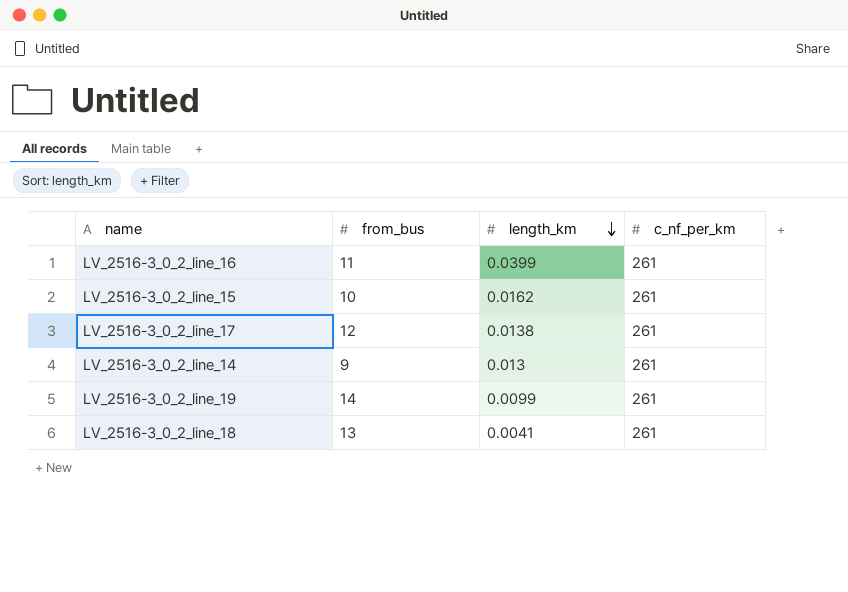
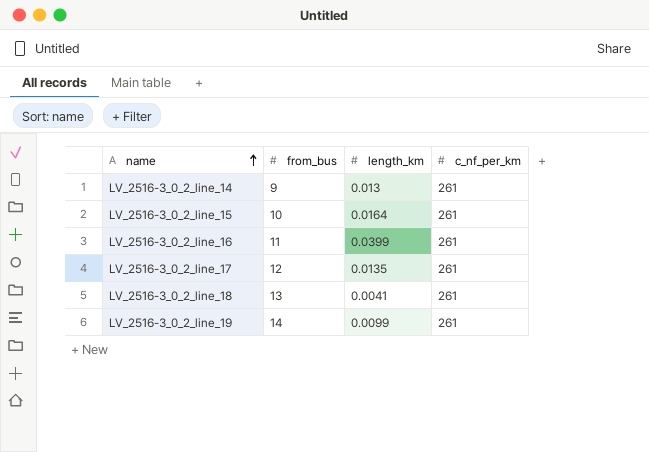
row order: length_km descending -> name ascending
LV_2516-3_0_2_line_15 | length_km: 0.0162 -> 0.0164
LV_2516-3_0_2_line_17 | length_km: 0.0138 -> 0.0135

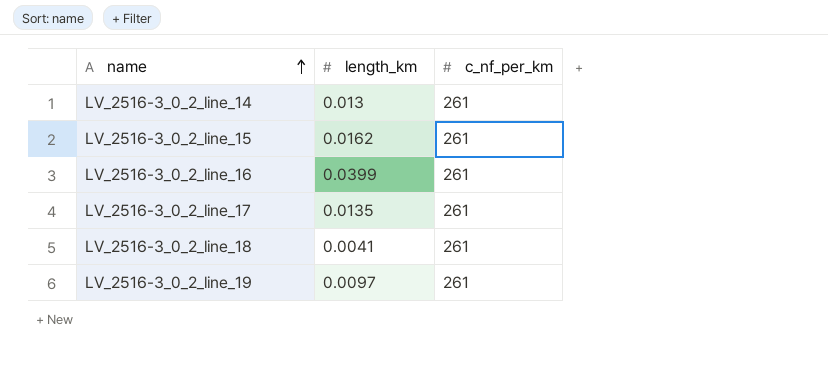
column from_bus | position: 2 -> none
LV_2516-3_0_2_line_15 | length_km: 0.0164 -> 0.0162
LV_2516-3_0_2_line_19 | length_km: 0.0099 -> 0.0097

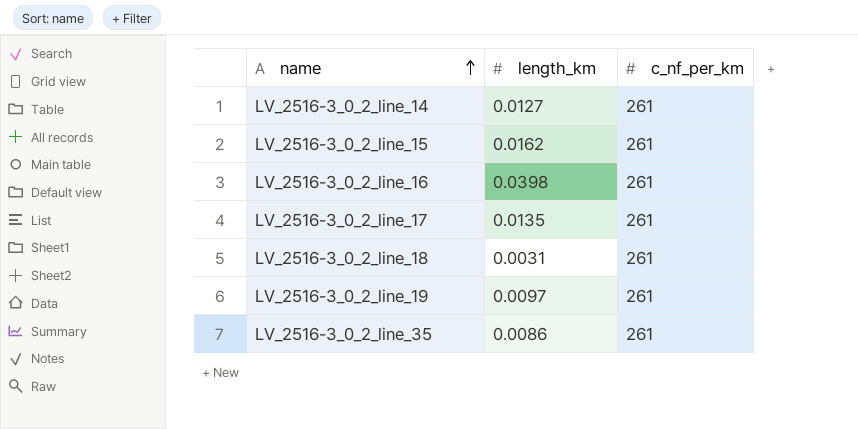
LV_2516-3_0_2_line_14 | length_km: 0.013 -> 0.0127
LV_2516-3_0_2_line_16 | length_km: 0.0399 -> 0.0398
LV_2516-3_0_2_line_18 | length_km: 0.0041 -> 0.0031
row LV_2516-3_0_2_line_35: none -> 0.0086 | 261

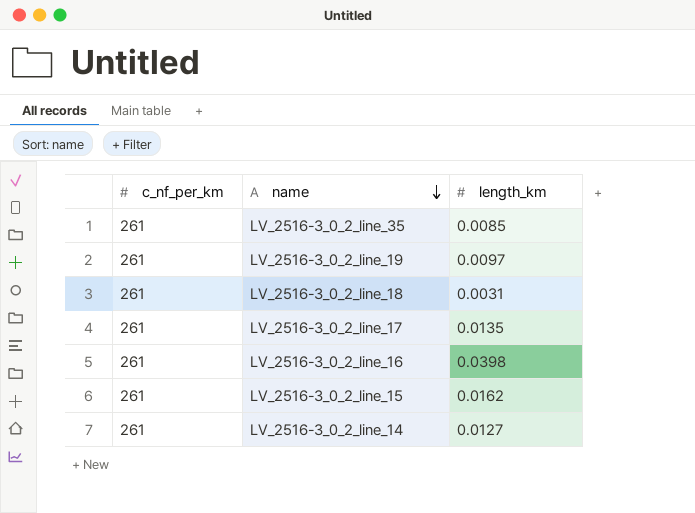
row order: name ascending -> name descending
column c_nf_per_km | position: 3 -> 1
LV_2516-3_0_2_line_35 | length_km: 0.0086 -> 0.0085

